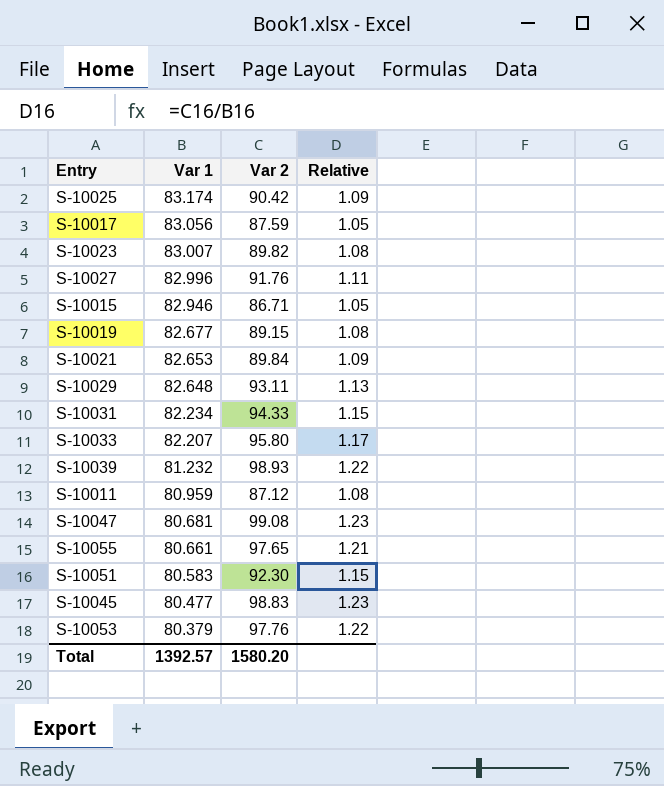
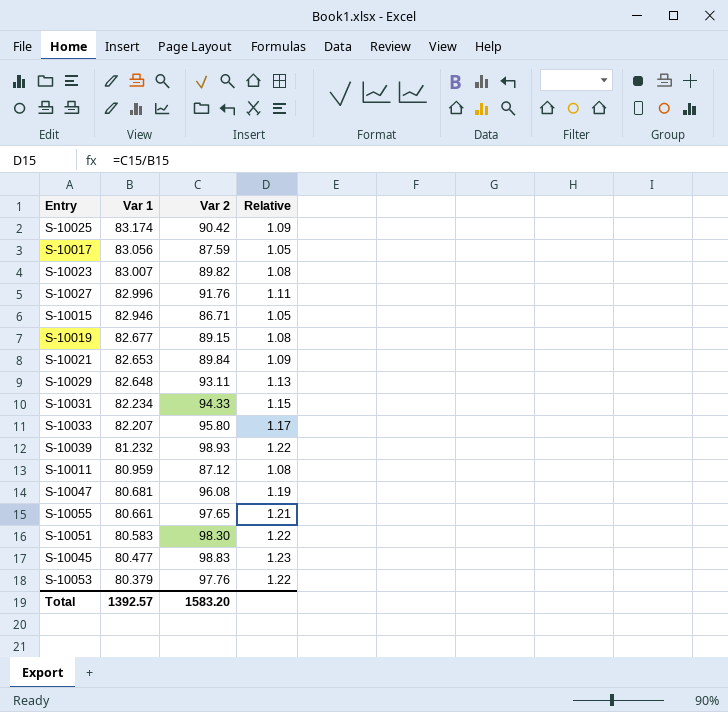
S-10047 | Var 2: 99.08 -> 96.08
S-10047 | Relative: 1.23 -> 1.19
S-10051 | Var 2: 92.30 -> 98.30
S-10051 | Relative: 1.15 -> 1.22
Total | Var 2: 1580.20 -> 1583.20

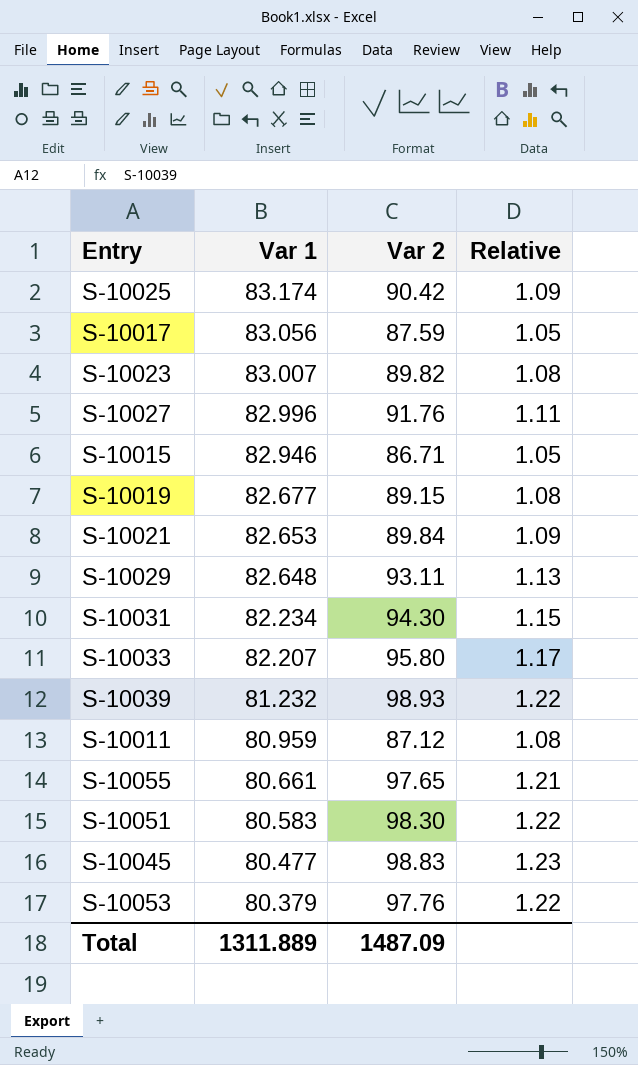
row S-10047: 80.681 | 96.08 | 1.19 -> none
S-10031 | Var 2: 94.33 -> 94.30
Total | Var 1: 1392.57 -> 1311.889
Total | Var 2: 1583.20 -> 1487.09

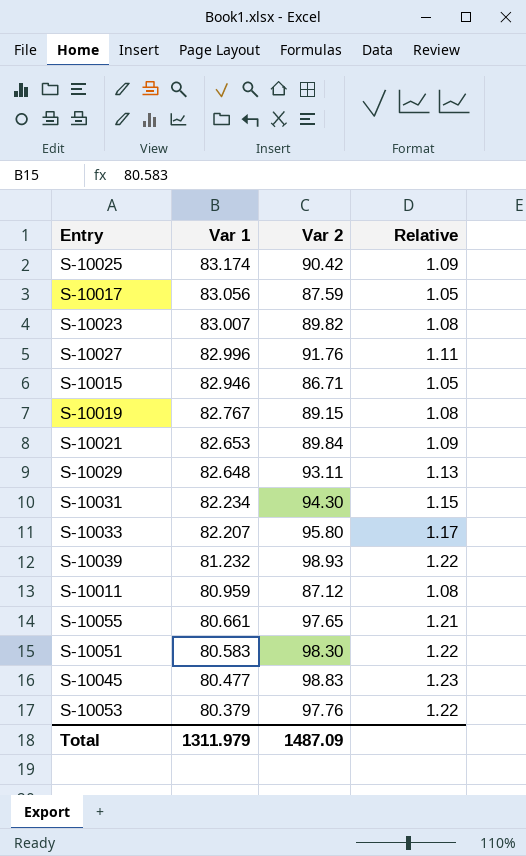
S-10019 | Var 1: 82.677 -> 82.767
Total | Var 1: 1311.889 -> 1311.979

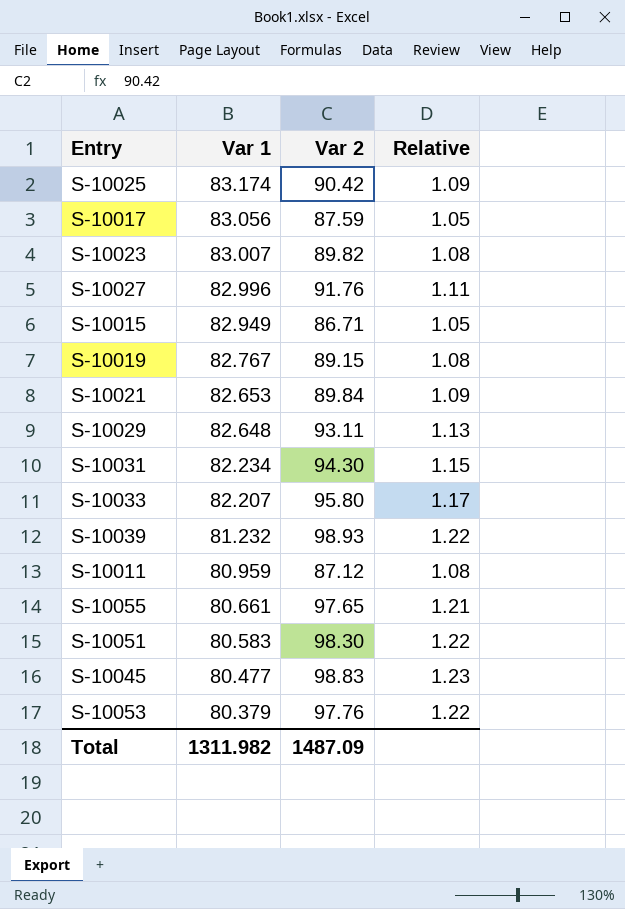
S-10015 | Var 1: 82.946 -> 82.949
Total | Var 1: 1311.979 -> 1311.982

